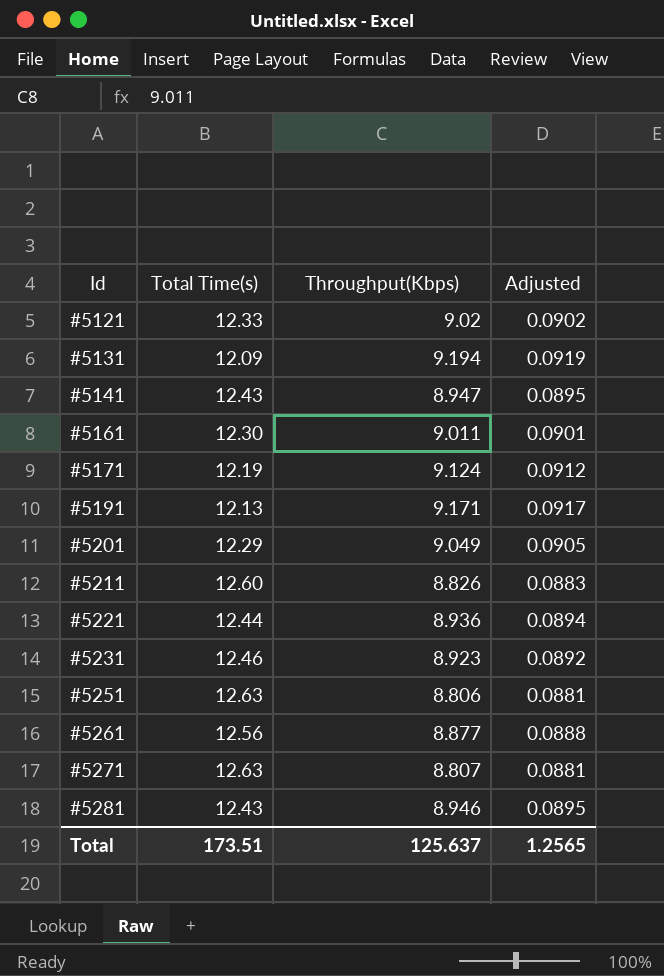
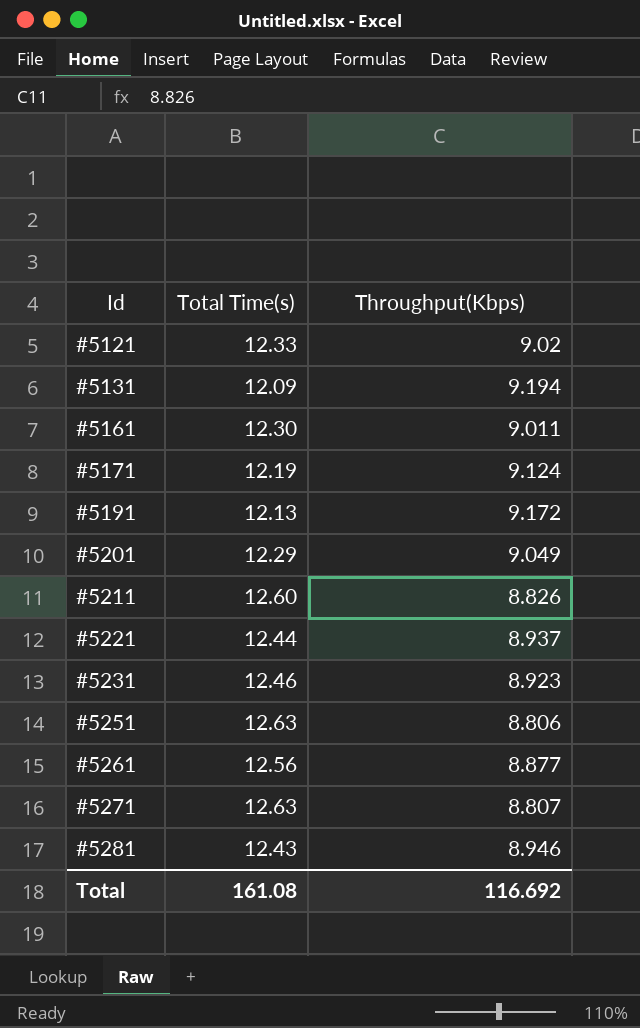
column Adjusted | formula: [Throughput(Kbps)] * 0.01 -> none
row #5141: 12.43 | 8.947 | 0.0895 -> none
#5191 | Throughput(Kbps): 9.171 -> 9.172
#5221 | Throughput(Kbps): 8.936 -> 8.937
Total | Total Time(s): 173.51 -> 161.08
Total | Throughput(Kbps): 125.637 -> 116.692

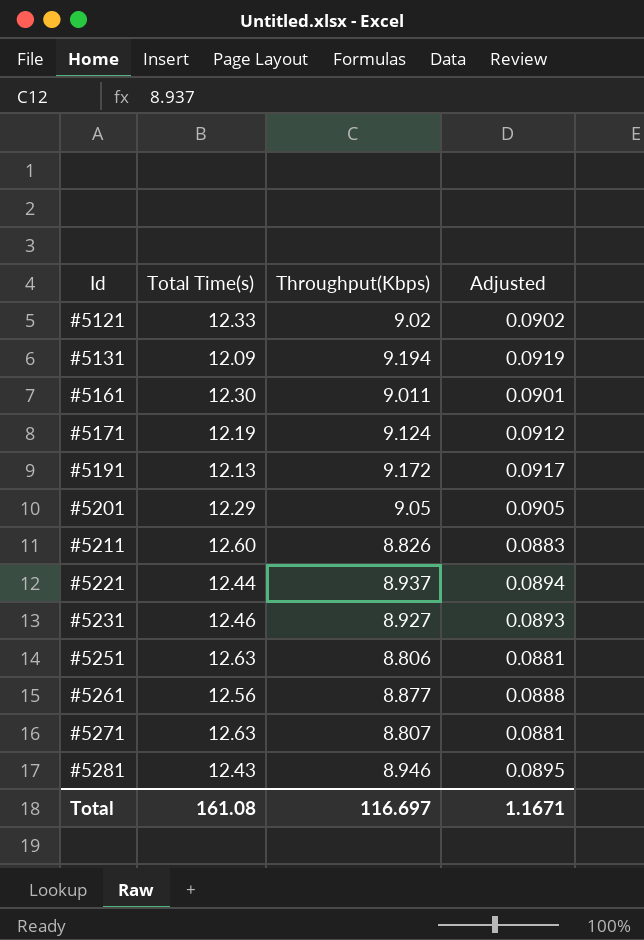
column Adjusted | formula: none -> [Throughput(Kbps)] * 0.01
#5201 | Throughput(Kbps): 9.049 -> 9.05
#5231 | Throughput(Kbps): 8.923 -> 8.927
Total | Throughput(Kbps): 116.692 -> 116.697

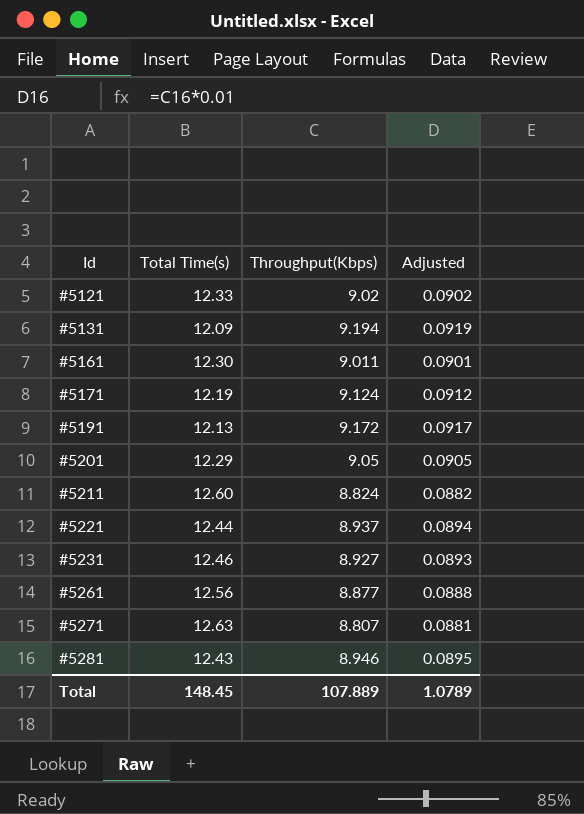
row #5251: 12.63 | 8.806 | 0.0881 -> none
#5211 | Throughput(Kbps): 8.826 -> 8.824
#5211 | Adjusted: 0.0883 -> 0.0882
Total | Total Time(s): 161.08 -> 148.45
Total | Throughput(Kbps): 116.697 -> 107.889
Total | Adjusted: 1.1671 -> 1.0789

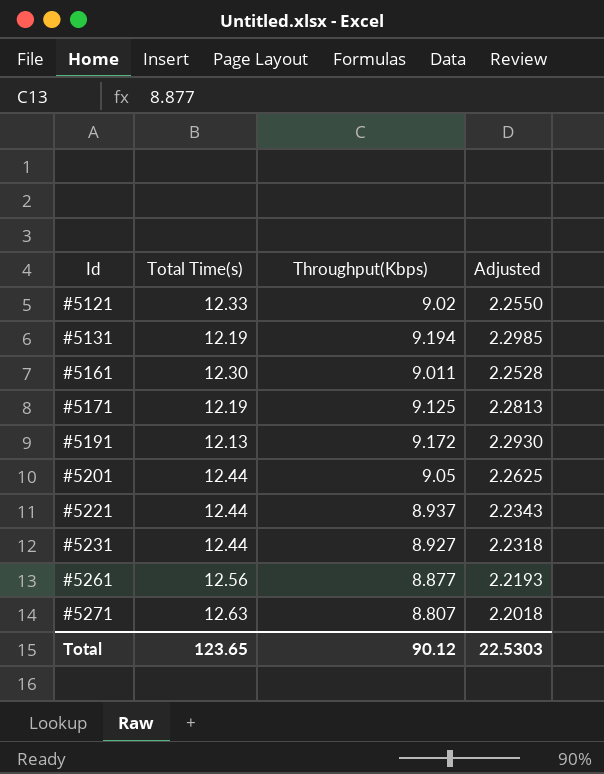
column Adjusted | formula: [Throughput(Kbps)] * 0.01 -> [Throughput(Kbps)] * 0.25
row #5211: 12.60 | 8.824 | 0.0882 -> none
row #5281: 12.43 | 8.946 | 0.0895 -> none
#5131 | Total Time(s): 12.09 -> 12.19
#5171 | Throughput(Kbps): 9.124 -> 9.125
#5201 | Total Time(s): 12.29 -> 12.44
#5231 | Total Time(s): 12.46 -> 12.44
Total | Total Time(s): 148.45 -> 123.65
Total | Throughput(Kbps): 107.889 -> 90.12
Total | Adjusted: 1.0789 -> 22.5303

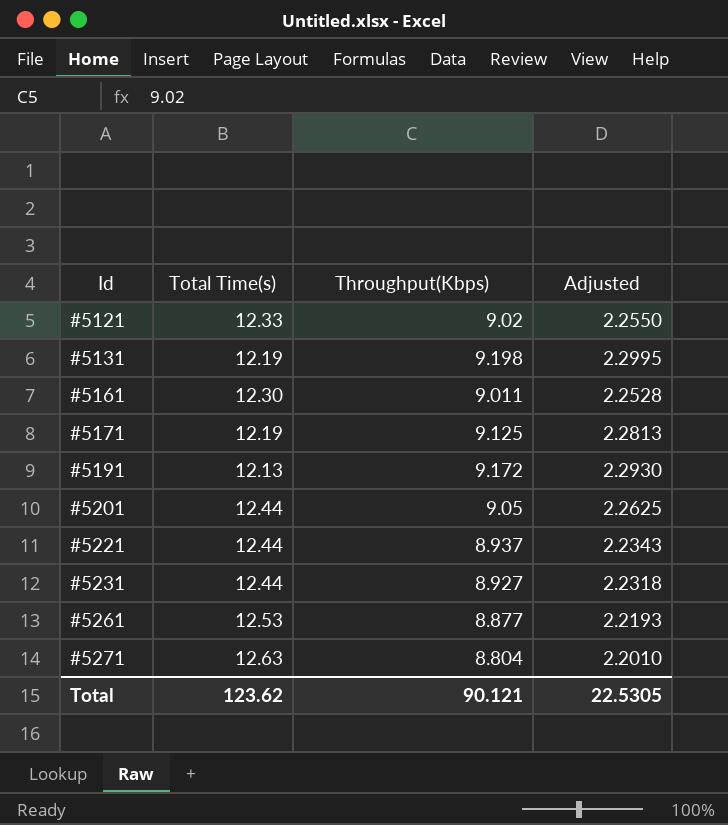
#5131 | Throughput(Kbps): 9.194 -> 9.198
#5131 | Adjusted: 2.2985 -> 2.2995
#5261 | Total Time(s): 12.56 -> 12.53
#5271 | Throughput(Kbps): 8.807 -> 8.804
#5271 | Adjusted: 2.2018 -> 2.2010
Total | Total Time(s): 123.65 -> 123.62
Total | Throughput(Kbps): 90.12 -> 90.121
Total | Adjusted: 22.5303 -> 22.5305

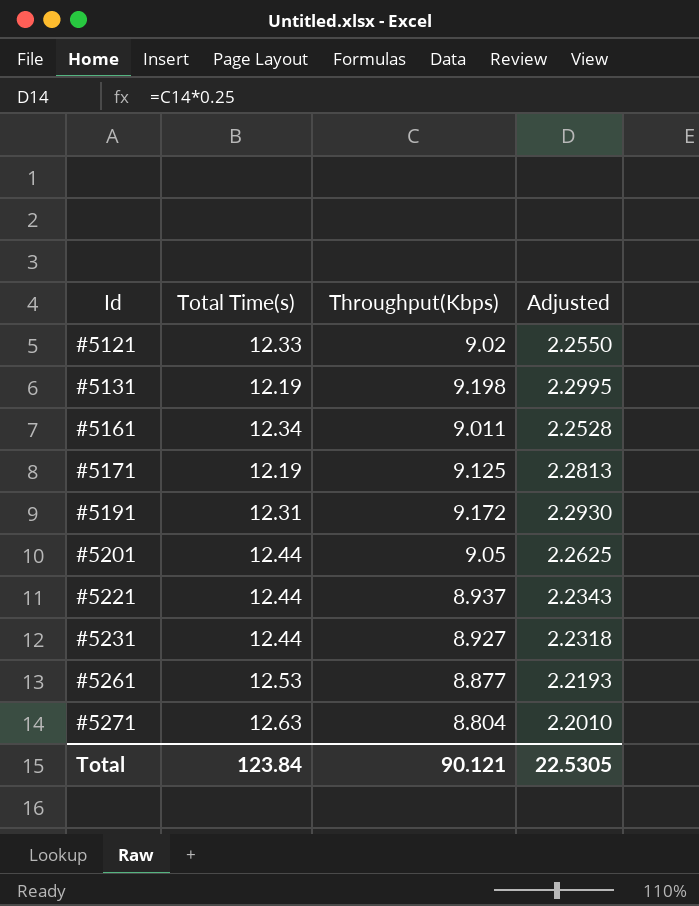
#5161 | Total Time(s): 12.30 -> 12.34
#5191 | Total Time(s): 12.13 -> 12.31
Total | Total Time(s): 123.62 -> 123.84

